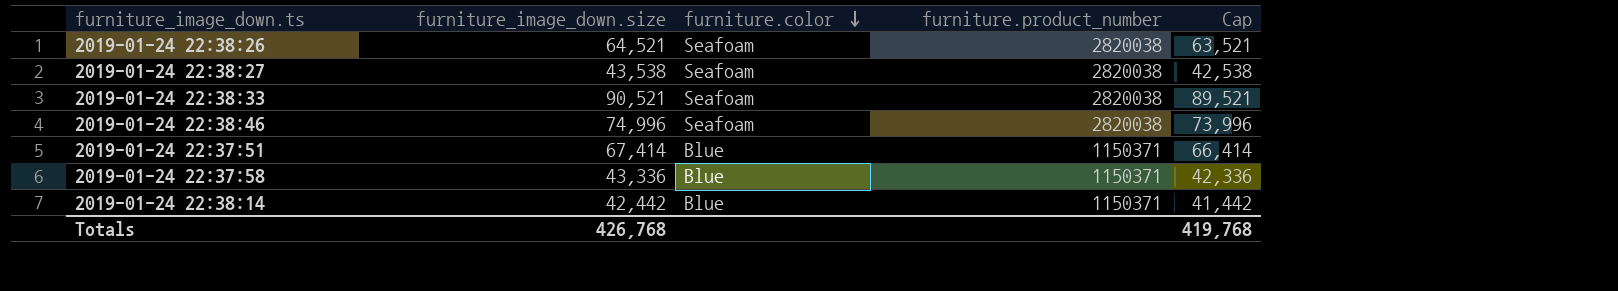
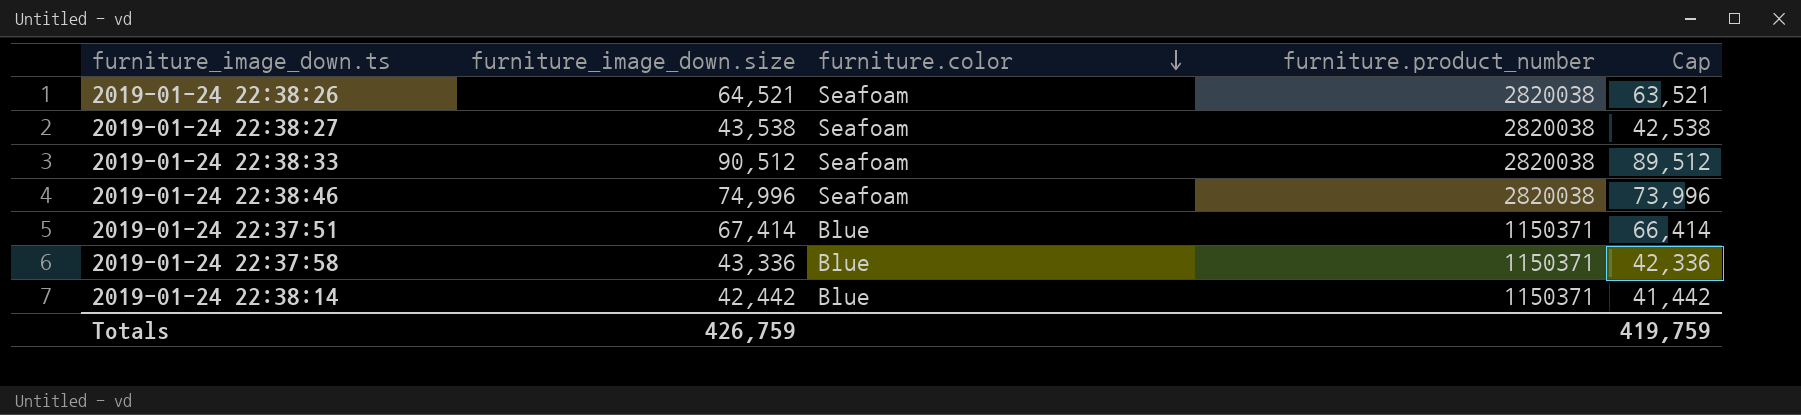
2019-01-24 22:38:33 | furniture_image_down.size: 90,521 -> 90,512
2019-01-24 22:38:33 | Cap: 89,521 -> 89,512
Totals | furniture_image_down.size: 426,768 -> 426,759
Totals | Cap: 419,768 -> 419,759

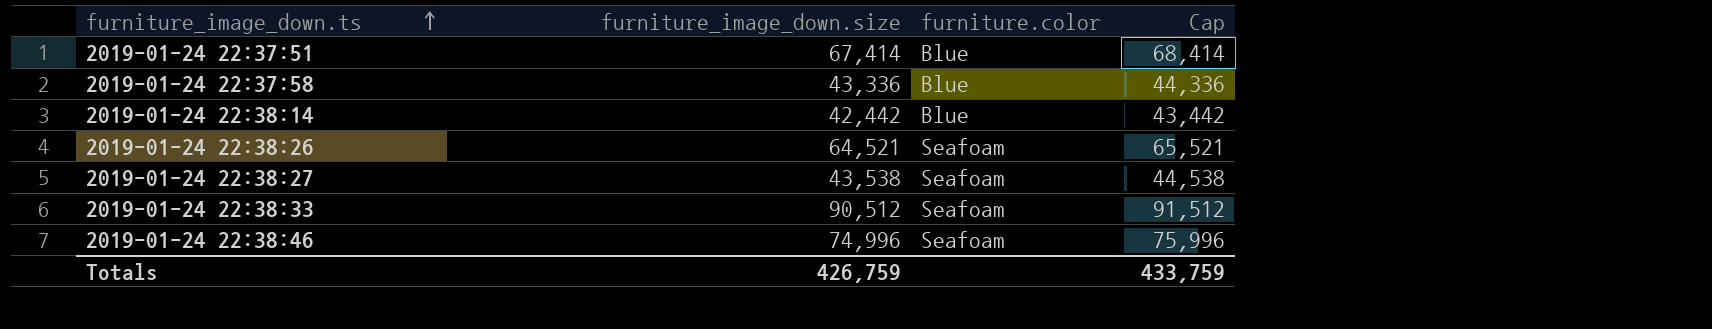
row order: furniture.color descending -> furniture_image_down.ts ascending
column furniture.product_number | position: 4 -> none
column Cap | formula: [furniture_image_down.size] - 1000 -> [furniture_image_down.size] + 1000
Totals | Cap: 419,759 -> 433,759

